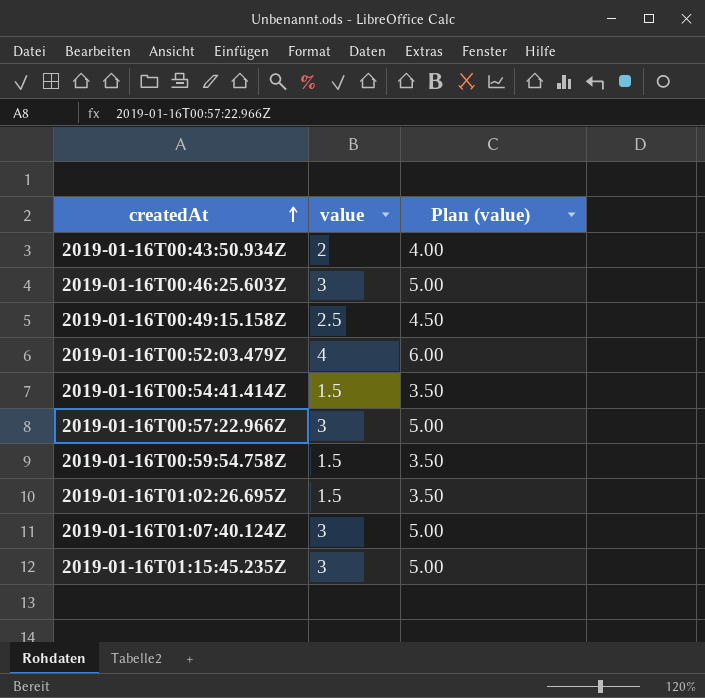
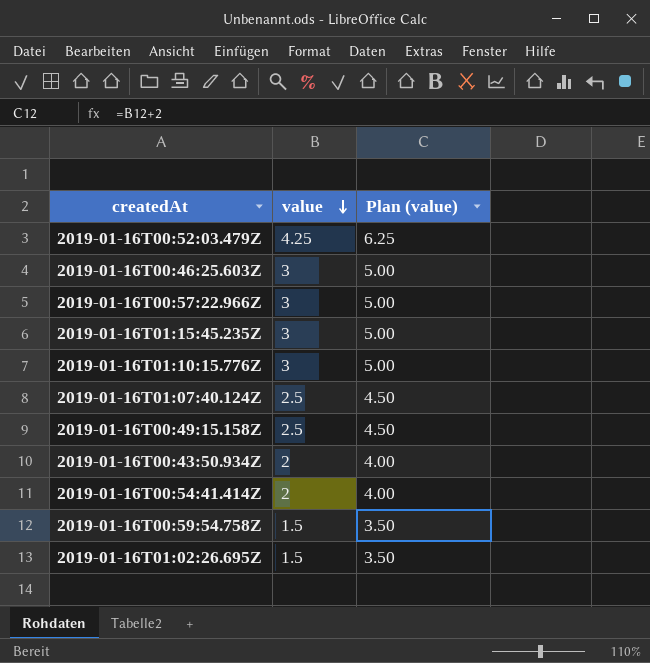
row order: createdAt ascending -> value descending
2019-01-16T00:52:03.479Z | value: 4 -> 4.25
2019-01-16T00:52:03.479Z | Plan (value): 6.00 -> 6.25
row 2019-01-16T01:10:15.776Z: none -> 3 | 5.00
2019-01-16T01:07:40.124Z | value: 3 -> 2.5
2019-01-16T01:07:40.124Z | Plan (value): 5.00 -> 4.50
2019-01-16T00:54:41.414Z | value: 1.5 -> 2
2019-01-16T00:54:41.414Z | Plan (value): 3.50 -> 4.00

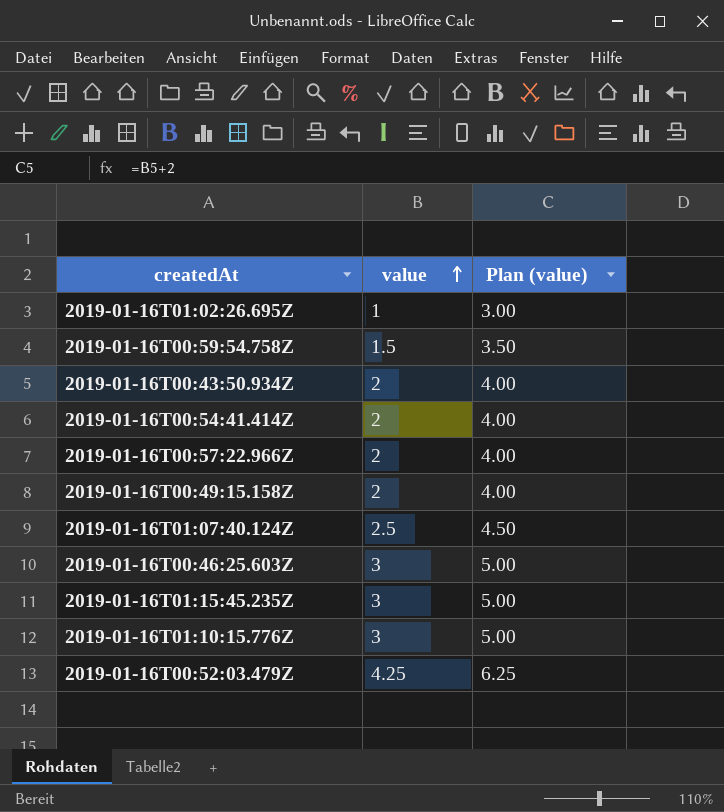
row order: value descending -> value ascending
2019-01-16T01:02:26.695Z | value: 1.5 -> 1
2019-01-16T01:02:26.695Z | Plan (value): 3.50 -> 3.00
2019-01-16T00:57:22.966Z | value: 3 -> 2
2019-01-16T00:57:22.966Z | Plan (value): 5.00 -> 4.00
2019-01-16T00:49:15.158Z | value: 2.5 -> 2
2019-01-16T00:49:15.158Z | Plan (value): 4.50 -> 4.00

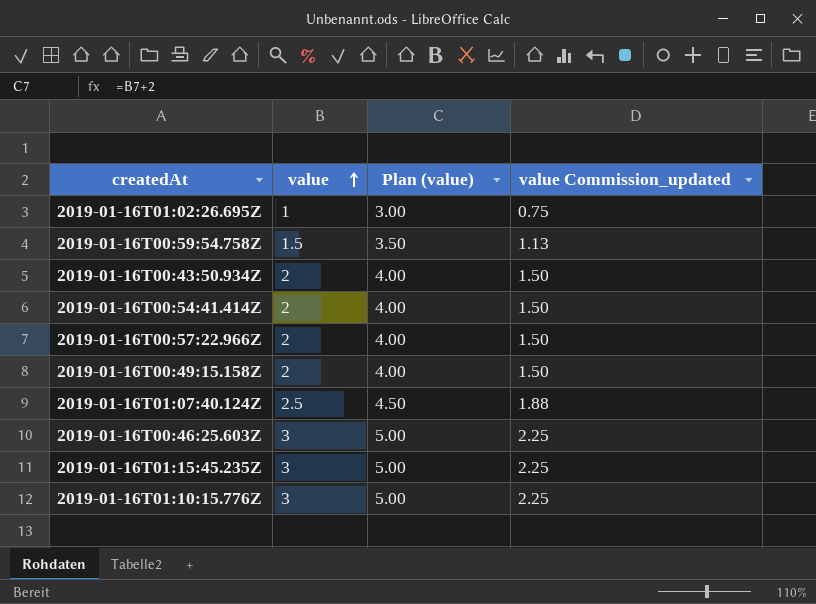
column value Commission_updated | formula: none -> [value] * 0.75
row 2019-01-16T00:52:03.479Z: 4.25 | 6.25 -> none

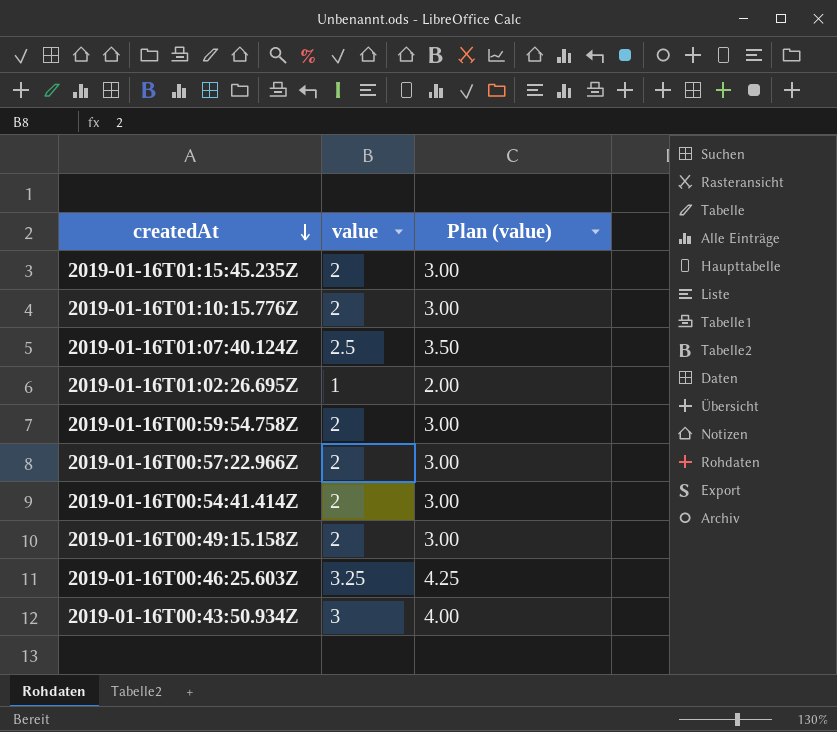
row order: value ascending -> createdAt descending
column value Commission_updated | formula: [value] * 0.75 -> none
column Plan (value) | formula: [value] + 2 -> [value] + 1
2019-01-16T01:15:45.235Z | value: 3 -> 2
2019-01-16T01:10:15.776Z | value: 3 -> 2
2019-01-16T00:59:54.758Z | value: 1.5 -> 2
2019-01-16T00:46:25.603Z | value: 3 -> 3.25
2019-01-16T00:43:50.934Z | value: 2 -> 3

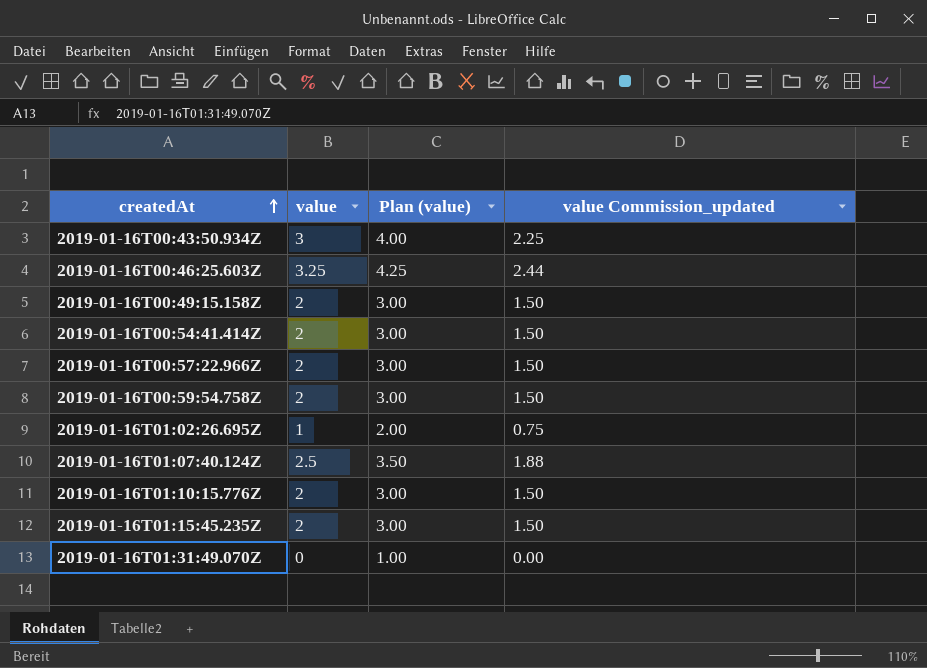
row order: createdAt descending -> createdAt ascending
column value Commission_updated | formula: none -> [value] * 0.75
row 2019-01-16T01:31:49.070Z: none -> 0 | 1.00 | 0.00

